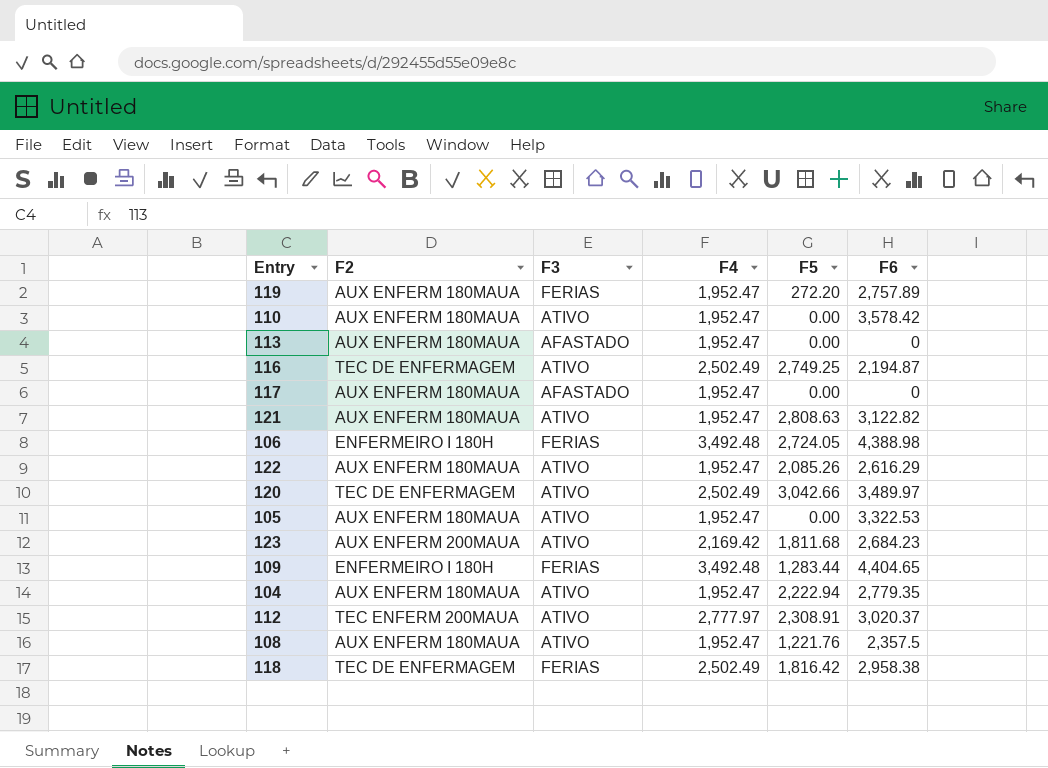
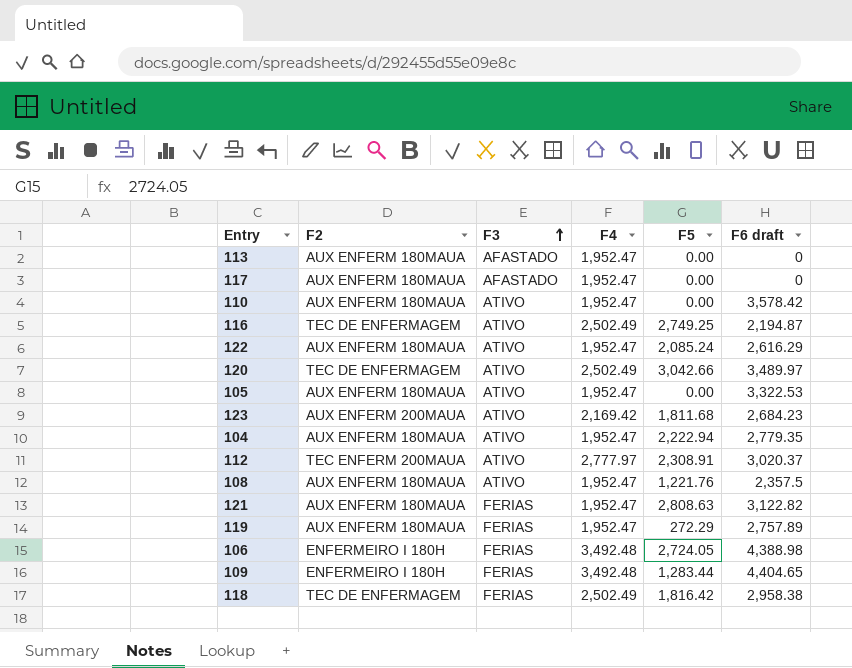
row order: none -> F3 ascending
column name: F6 -> F6 draft
122 | F5: 2,085.26 -> 2,085.24
121 | F3: ATIVO -> FERIAS
119 | F5: 272.20 -> 272.29

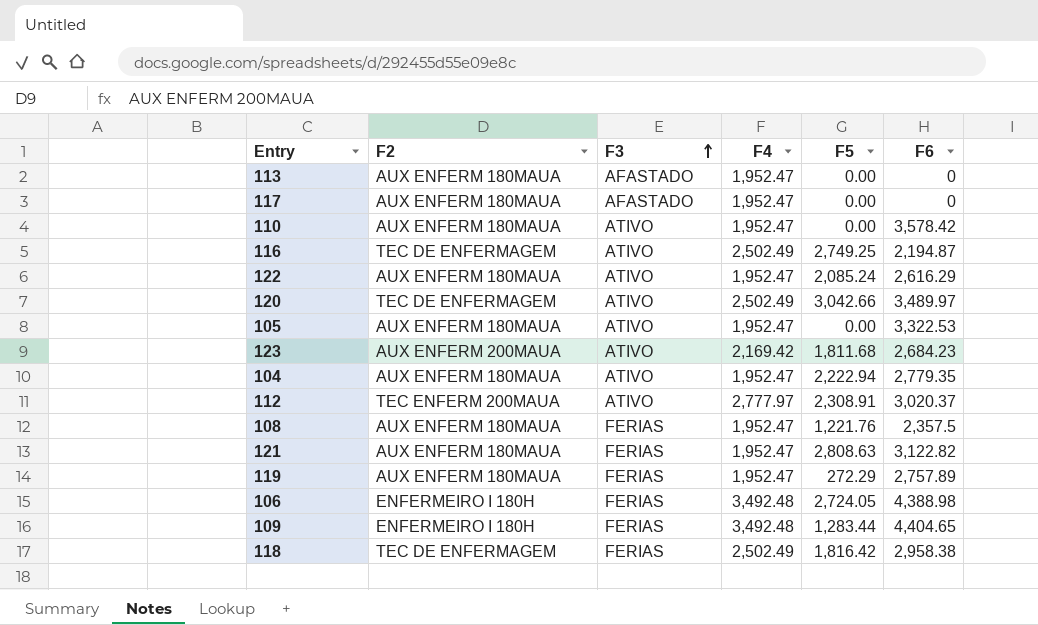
column name: F6 draft -> F6
108 | F3: ATIVO -> FERIAS

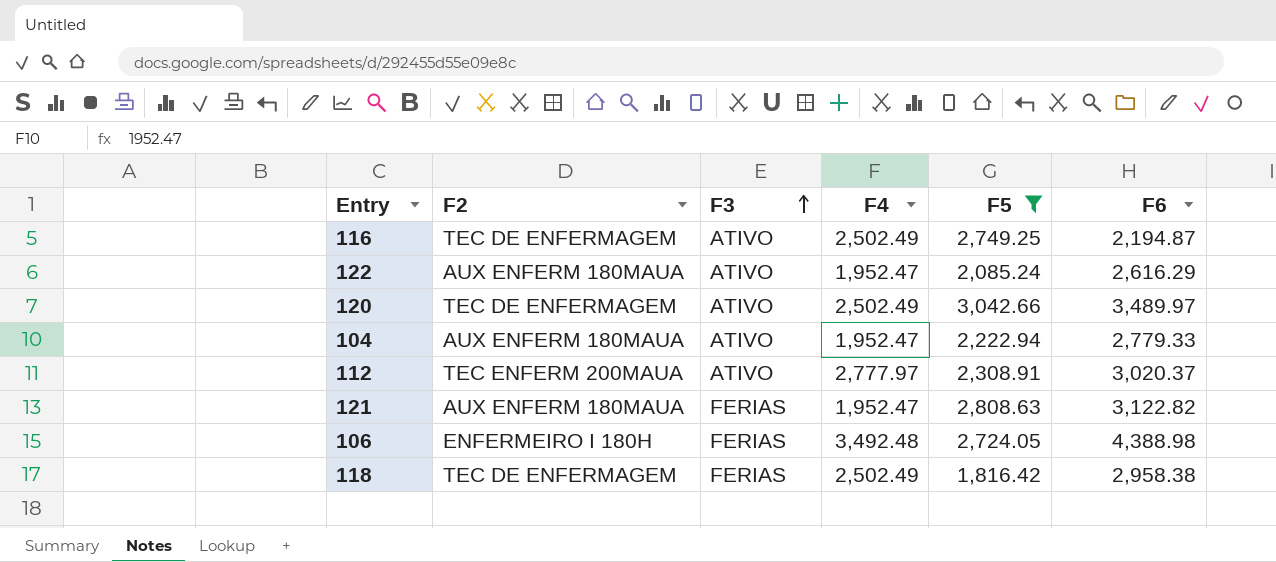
filter: none -> F5 >= 1,816.42
104 | F6: 2,779.35 -> 2,779.33

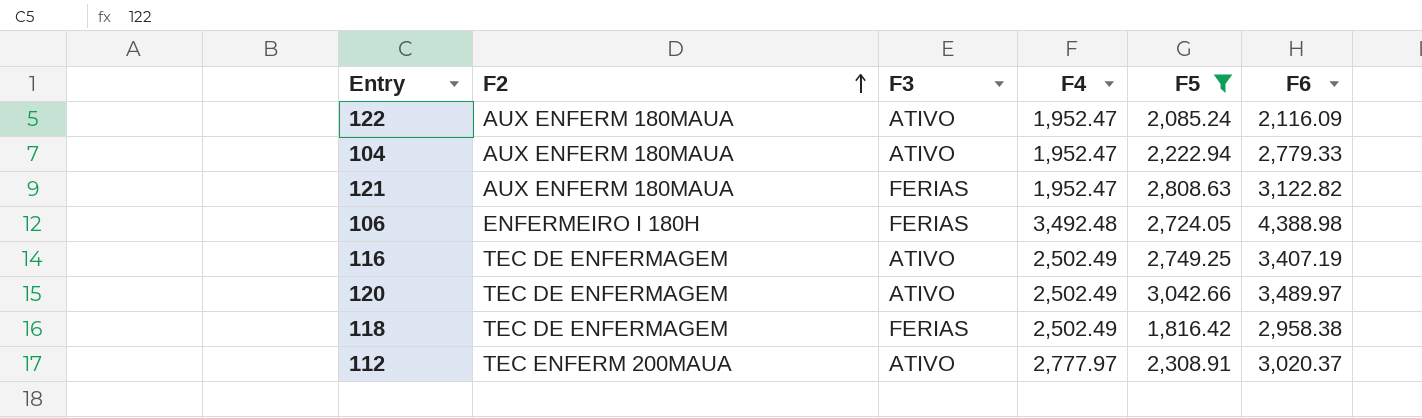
row order: F3 ascending -> F2 ascending
122 | F6: 2,616.29 -> 2,116.09
116 | F6: 2,194.87 -> 3,407.19

